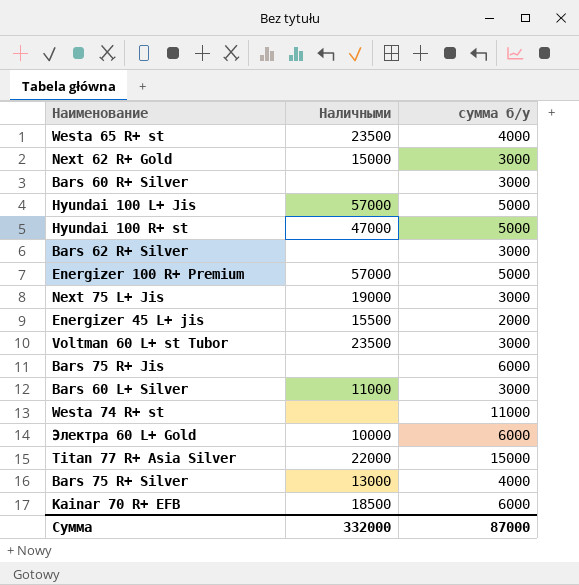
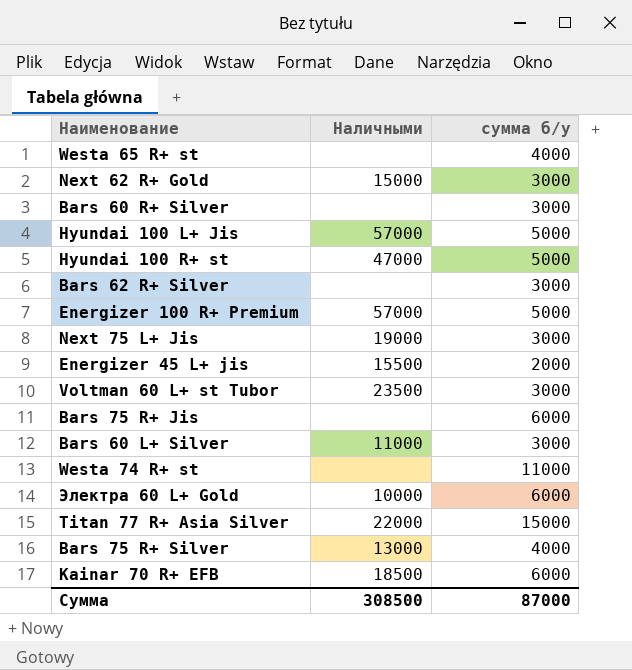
Westa 65 R+ st | Наличными: 23500 -> none
Сумма | Наличными: 332000 -> 308500

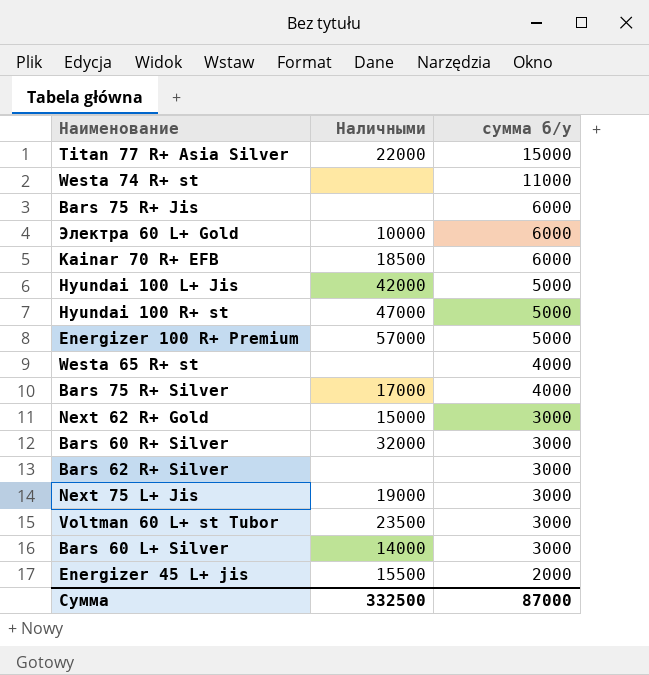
row order: none -> сумма б/у descending
Hyundai 100 L+ Jis | Наличными: 57000 -> 42000
Bars 75 R+ Silver | Наличными: 13000 -> 17000
Bars 60 R+ Silver | Наличными: none -> 32000
Bars 60 L+ Silver | Наличными: 11000 -> 14000
Сумма | Наличными: 308500 -> 332500

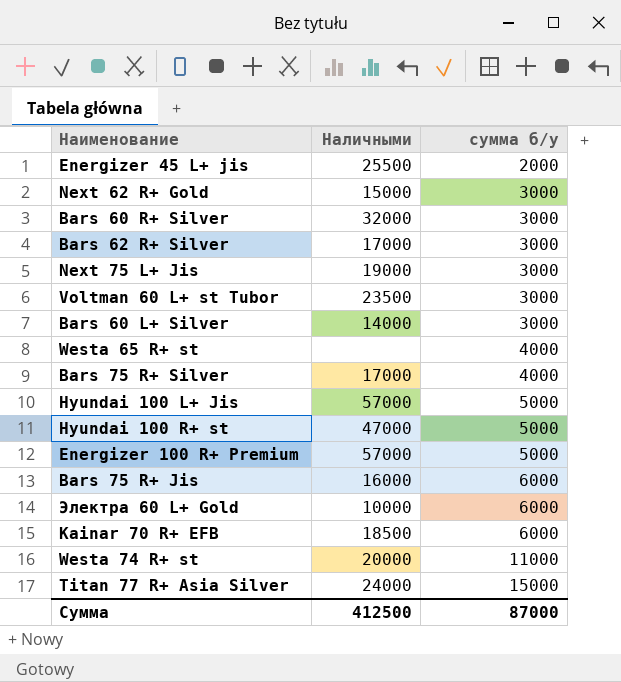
row order: сумма б/у descending -> сумма б/у ascending
Energizer 45 L+ jis | Наличными: 15500 -> 25500
Bars 62 R+ Silver | Наличными: none -> 17000
Hyundai 100 L+ Jis | Наличными: 42000 -> 57000
Bars 75 R+ Jis | Наличными: none -> 16000
Westa 74 R+ st | Наличными: none -> 20000
Titan 77 R+ Asia Silver | Наличными: 22000 -> 24000
Сумма | Наличными: 332500 -> 412500

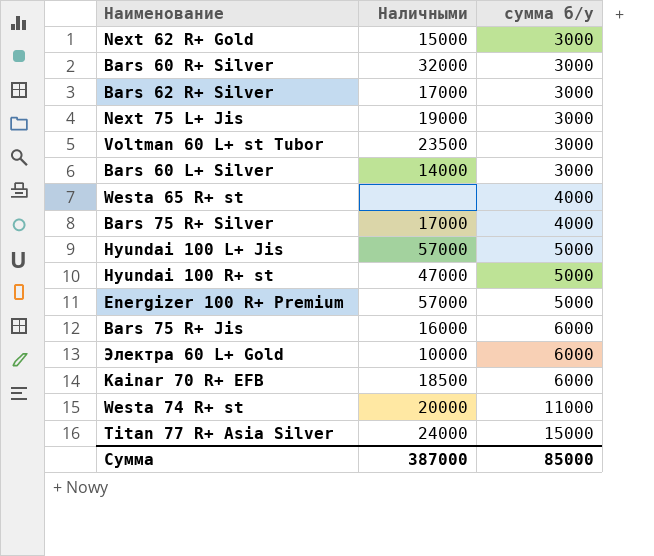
row Energizer 45 L+ jis: 25500 | 2000 -> none
Сумма | Наличными: 412500 -> 387000
Сумма | сумма б/у: 87000 -> 85000

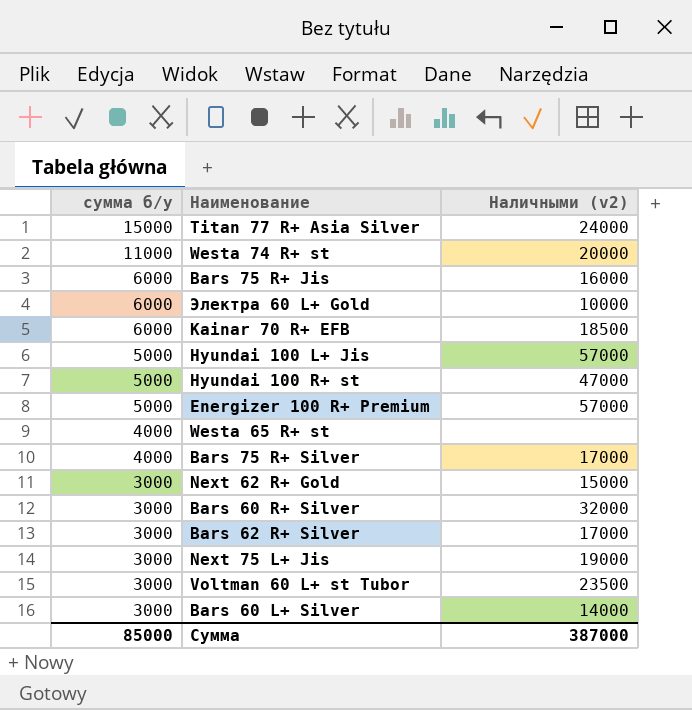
row order: сумма б/у ascending -> сумма б/у descending
column сумма б/у | position: 3 -> 1
column name: Наличными -> Наличными (v2)

